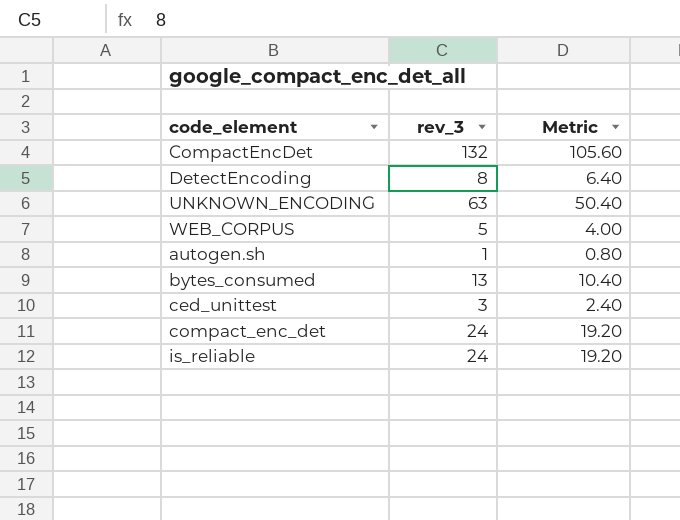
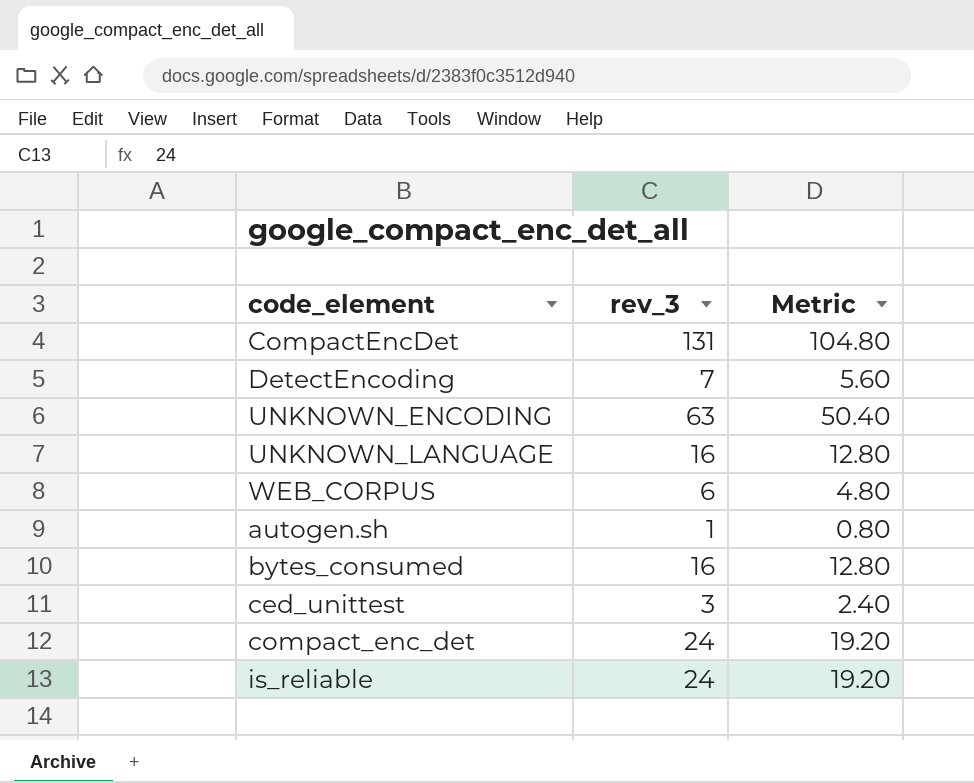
CompactEncDet | rev_3: 132 -> 131
CompactEncDet | Metric: 105.60 -> 104.80
DetectEncoding | rev_3: 8 -> 7
DetectEncoding | Metric: 6.40 -> 5.60
row UNKNOWN_LANGUAGE: none -> 16 | 12.80
WEB_CORPUS | rev_3: 5 -> 6
WEB_CORPUS | Metric: 4.00 -> 4.80
bytes_consumed | rev_3: 13 -> 16
bytes_consumed | Metric: 10.40 -> 12.80

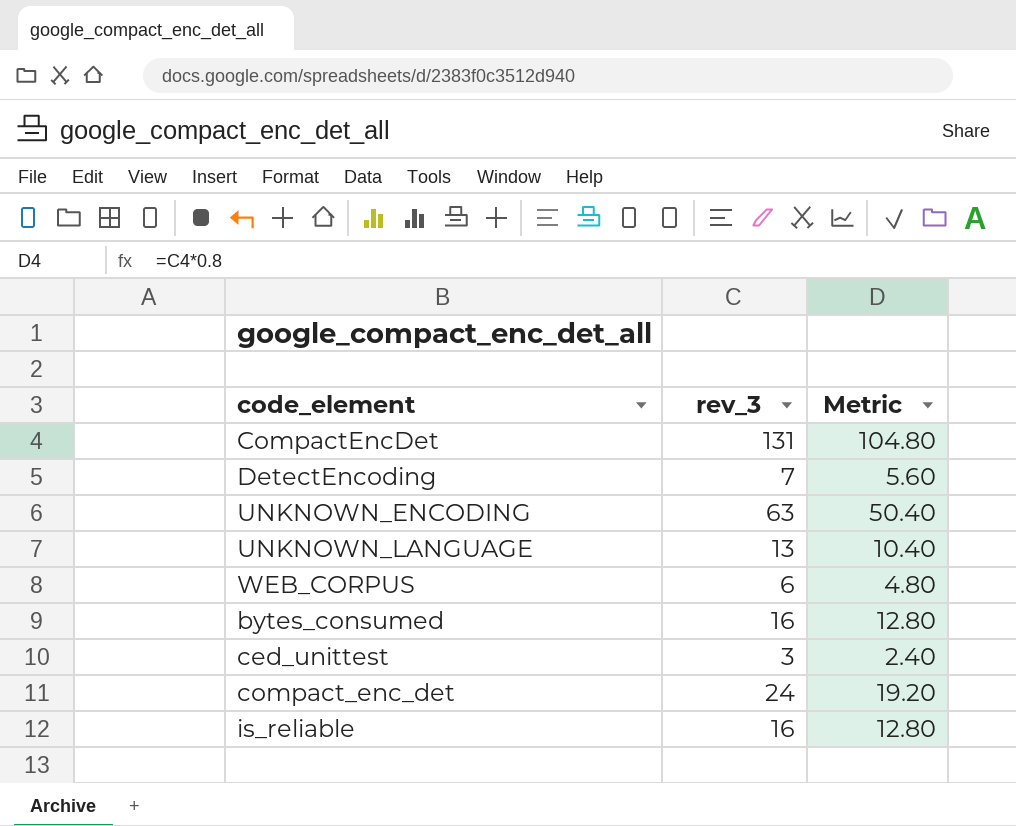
row autogen.sh: 1 | 0.80 -> none
UNKNOWN_LANGUAGE | rev_3: 16 -> 13
UNKNOWN_LANGUAGE | Metric: 12.80 -> 10.40
is_reliable | rev_3: 24 -> 16
is_reliable | Metric: 19.20 -> 12.80

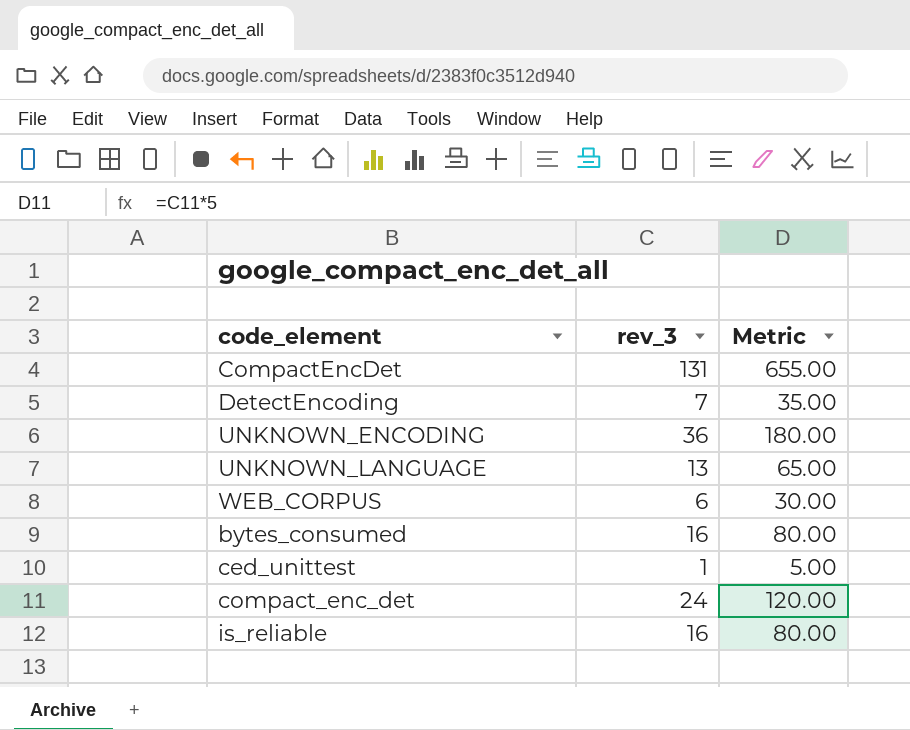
column Metric | formula: [rev_3] * 0.8 -> [rev_3] * 5
UNKNOWN_ENCODING | rev_3: 63 -> 36
ced_unittest | rev_3: 3 -> 1

